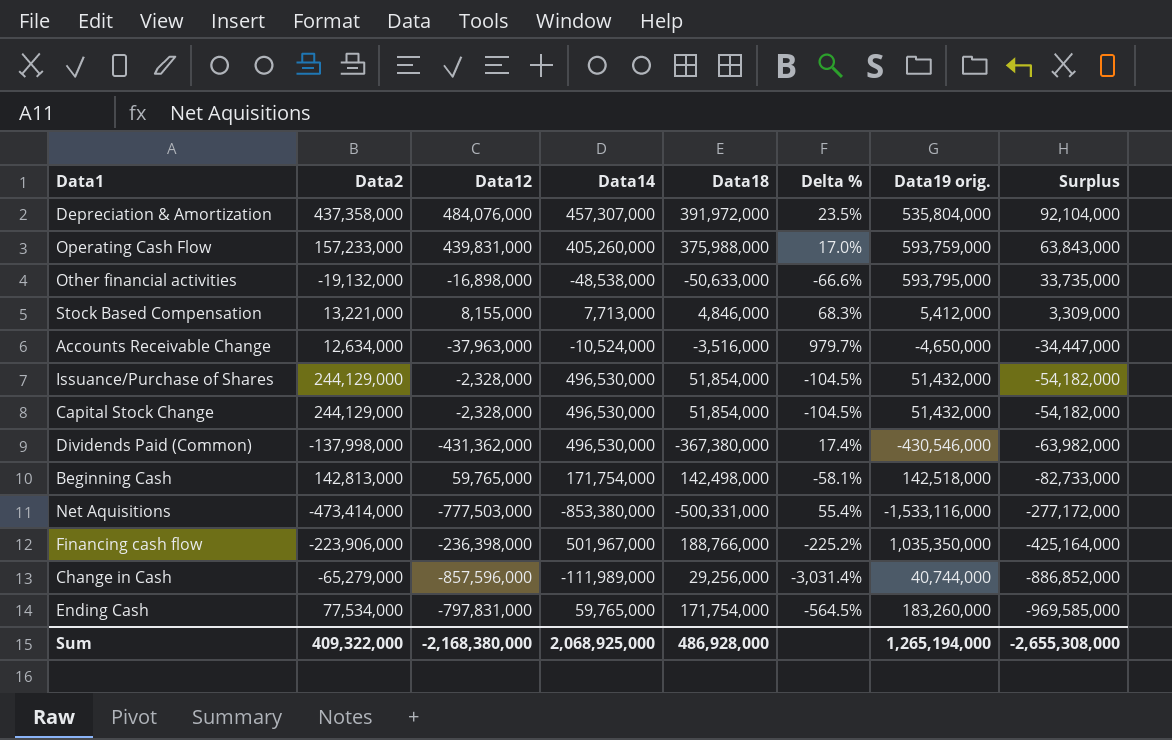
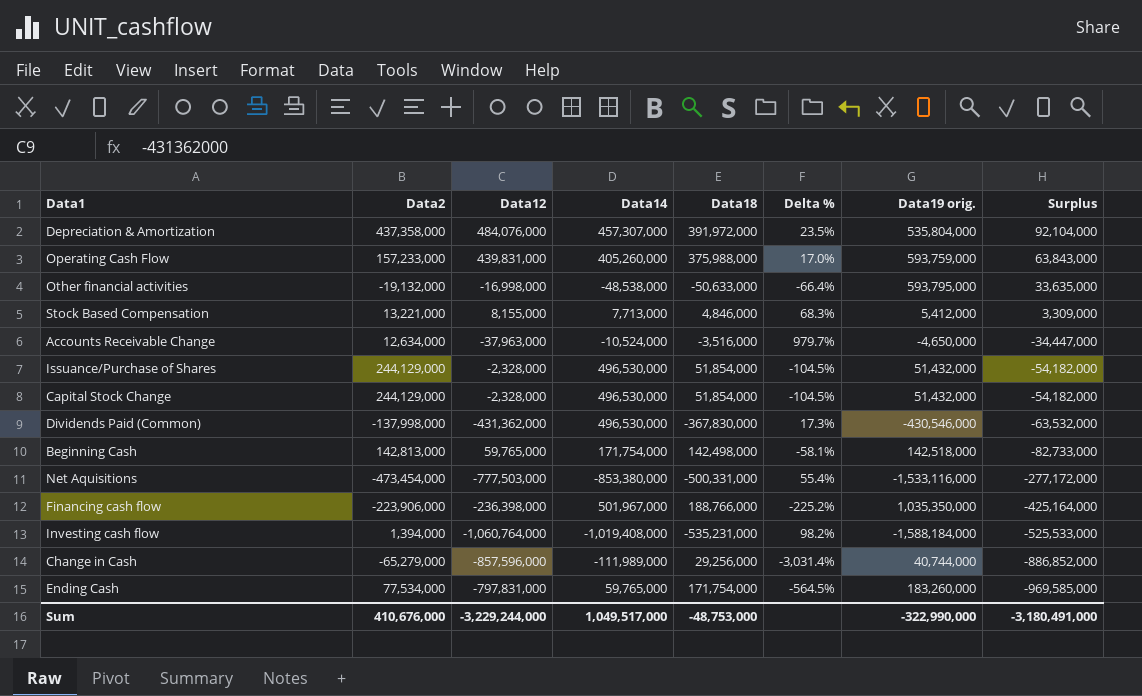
Other financial activities | Data12: -16,898,000 -> -16,998,000
Other financial activities | Delta %: -66.6% -> -66.4%
Other financial activities | Surplus: 33,735,000 -> 33,635,000
Dividends Paid (Common) | Data18: -367,380,000 -> -367,830,000
Dividends Paid (Common) | Delta %: 17.4% -> 17.3%
Dividends Paid (Common) | Surplus: -63,982,000 -> -63,532,000
Net Aquisitions | Data2: -473,414,000 -> -473,454,000
row Investing cash flow: none -> 1,394,000 | -1,060,764,000 | -1,019,408,000 | -535,231,000 | 98.2% | -1,588,184,000 | -525,533,000
Sum | Data2: 409,322,000 -> 410,676,000
Sum | Data12: -2,168,380,000 -> -3,229,244,000
Sum | Data14: 2,068,925,000 -> 1,049,517,000
Sum | Data18: 486,928,000 -> -48,753,000
Sum | Data19 orig.: 1,265,194,000 -> -322,990,000
Sum | Surplus: -2,655,308,000 -> -3,180,491,000

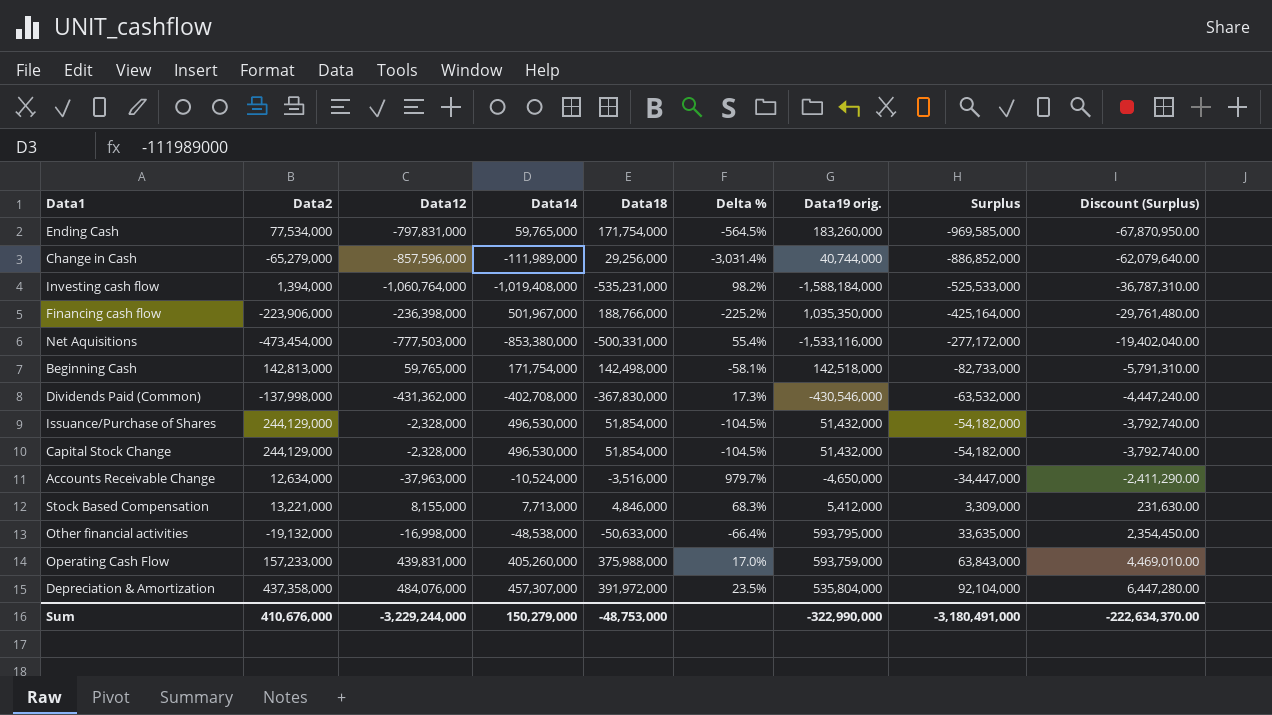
row order: Surplus descending -> Surplus ascending
column Discount (Surplus) | formula: none -> [Surplus] * 0.07
Dividends Paid (Common) | Data14: 496,530,000 -> -402,708,000
Sum | Data14: 1,049,517,000 -> 150,279,000

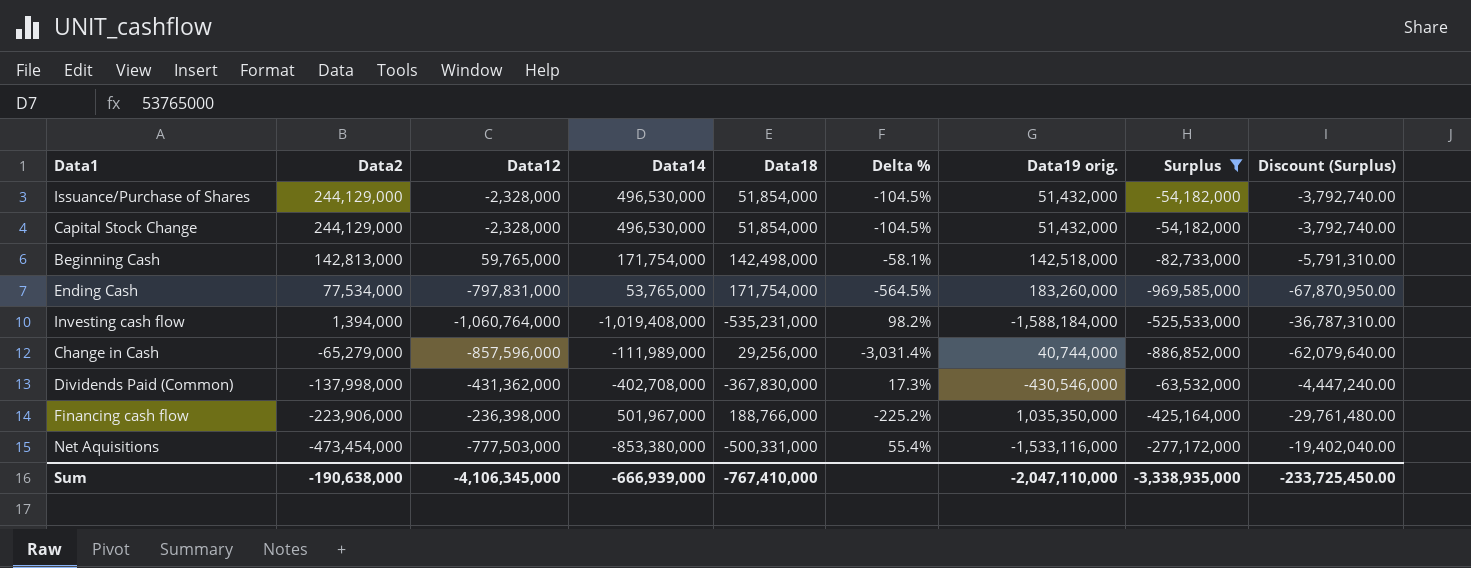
filter: none -> Surplus <= -54,182,000
row order: Surplus ascending -> Data2 descending
Ending Cash | Data14: 59,765,000 -> 53,765,000
Sum | Data2: 410,676,000 -> -190,638,000
Sum | Data12: -3,229,244,000 -> -4,106,345,000
Sum | Data14: 150,279,000 -> -666,939,000
Sum | Data18: -48,753,000 -> -767,410,000
Sum | Data19 orig.: -322,990,000 -> -2,047,110,000
Sum | Surplus: -3,180,491,000 -> -3,338,935,000
Sum | Discount (Surplus): -222,634,370.00 -> -233,725,450.00

